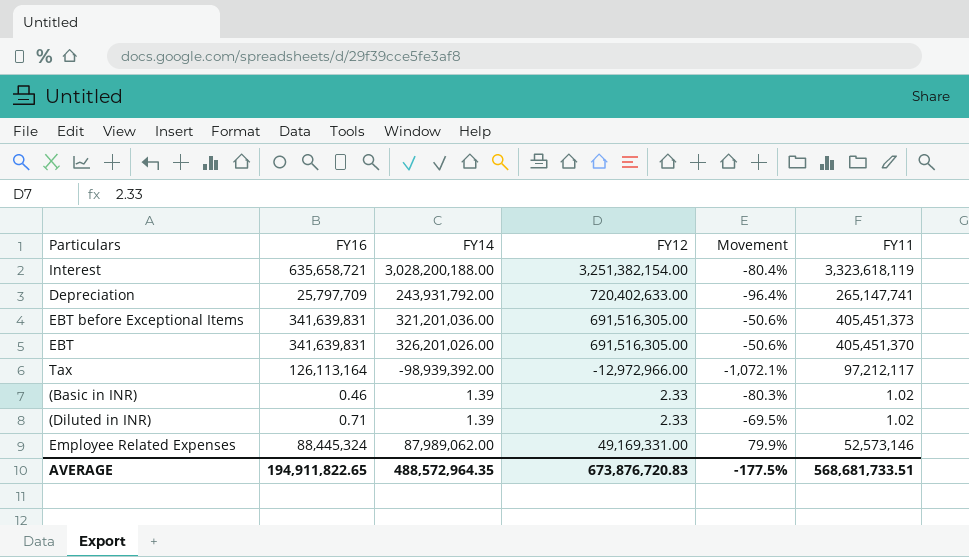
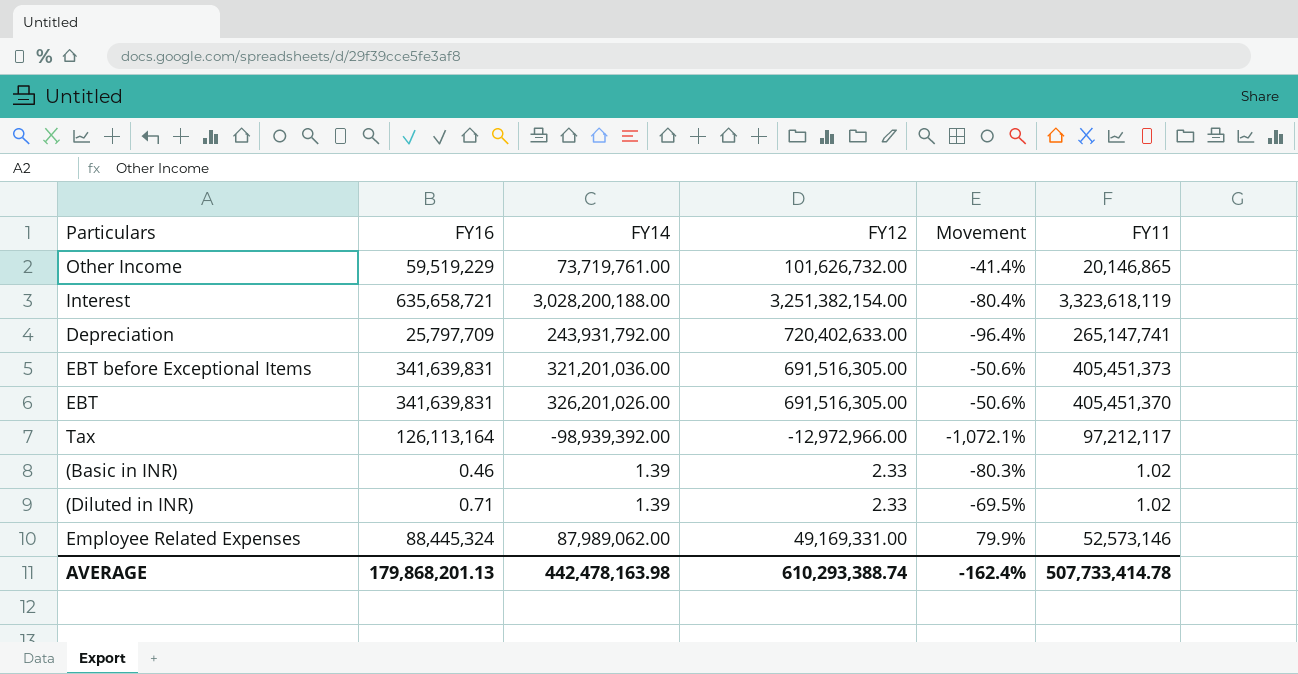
row Other Income: none -> 59,519,229 | 73,719,761.00 | 101,626,732.00 | -41.4% | 20,146,865
AVERAGE | FY16: 194,911,822.65 -> 179,868,201.13
AVERAGE | FY14: 488,572,964.35 -> 442,478,163.98
AVERAGE | FY12: 673,876,720.83 -> 610,293,388.74
AVERAGE | Movement: -177.5% -> -162.4%
AVERAGE | FY11: 568,681,733.51 -> 507,733,414.78

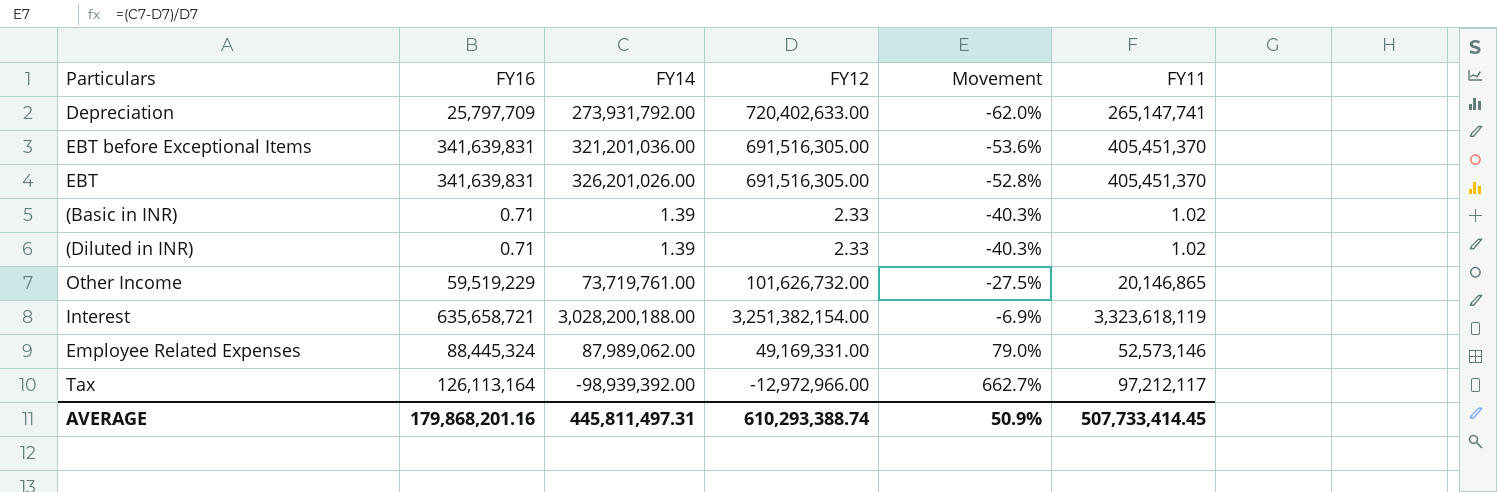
row order: none -> Movement ascending
column Movement | formula: ([FY16] - [FY12]) / [FY12] -> ([FY14] - [FY12]) / [FY12]
Depreciation | FY14: 243,931,792.00 -> 273,931,792.00
EBT before Exceptional Items | FY11: 405,451,373 -> 405,451,370
(Basic in INR) | FY16: 0.46 -> 0.71
AVERAGE | FY16: 179,868,201.13 -> 179,868,201.16
AVERAGE | FY14: 442,478,163.98 -> 445,811,497.31
AVERAGE | Movement: -162.4% -> 50.9%
AVERAGE | FY11: 507,733,414.78 -> 507,733,414.45

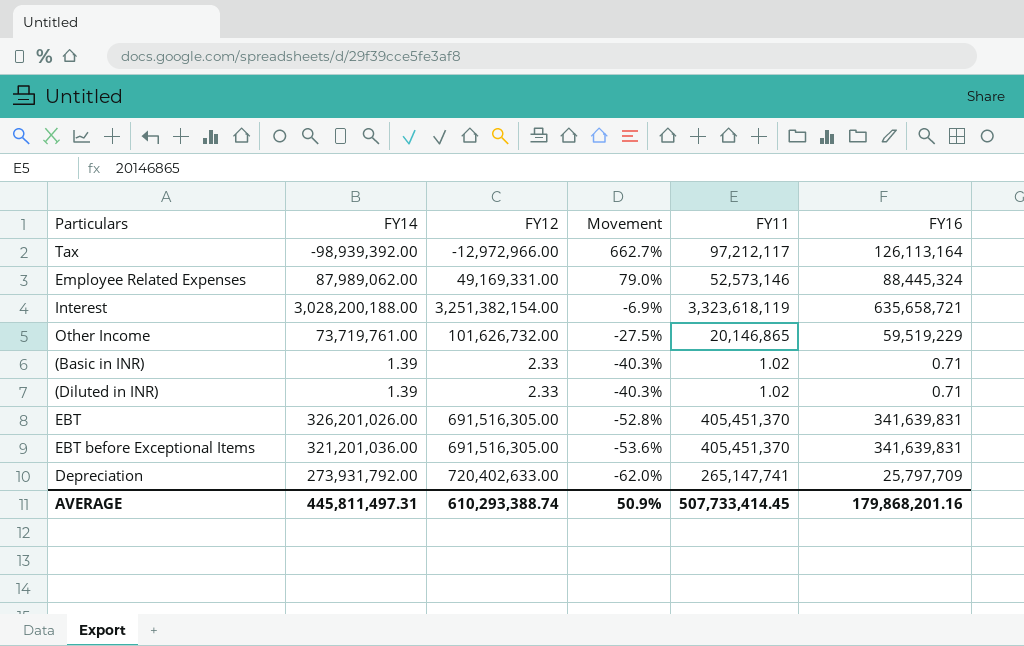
row order: Movement ascending -> Movement descending
column FY16 | position: 2 -> 6

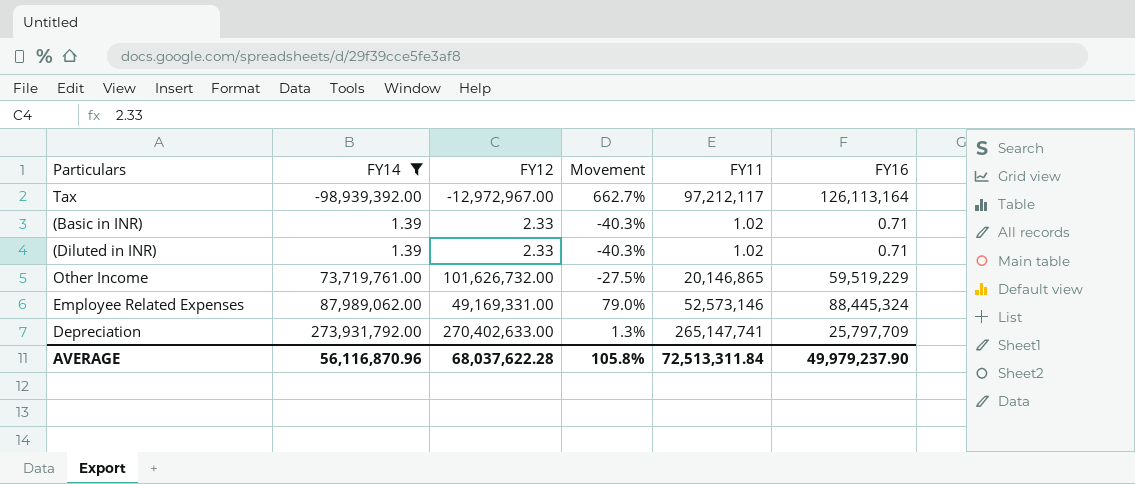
filter: none -> FY14 <= 273,931,792.00
row order: Movement descending -> FY14 ascending
Tax | FY12: -12,972,966.00 -> -12,972,967.00
Depreciation | FY12: 720,402,633.00 -> 270,402,633.00
Depreciation | Movement: -62.0% -> 1.3%
AVERAGE | FY14: 445,811,497.31 -> 56,116,870.96
AVERAGE | FY12: 610,293,388.74 -> 68,037,622.28
AVERAGE | Movement: 50.9% -> 105.8%
AVERAGE | FY11: 507,733,414.45 -> 72,513,311.84
AVERAGE | FY16: 179,868,201.16 -> 49,979,237.90

